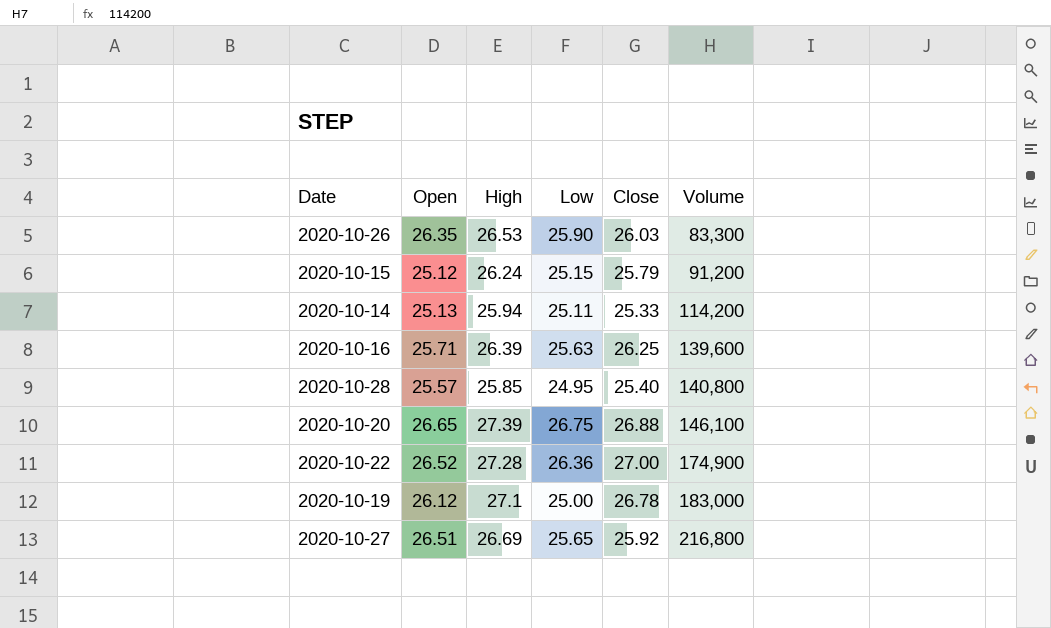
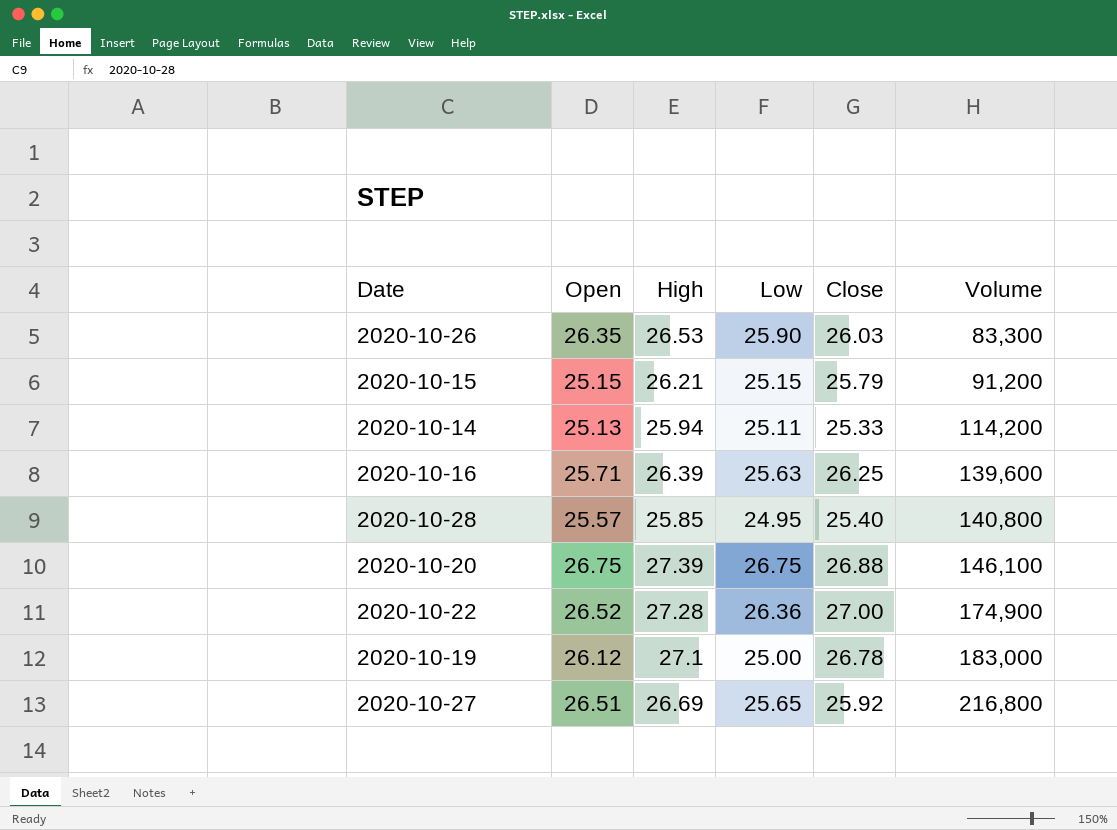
2020-10-15 | Open: 25.12 -> 25.15
2020-10-15 | High: 26.24 -> 26.21
2020-10-20 | Open: 26.65 -> 26.75

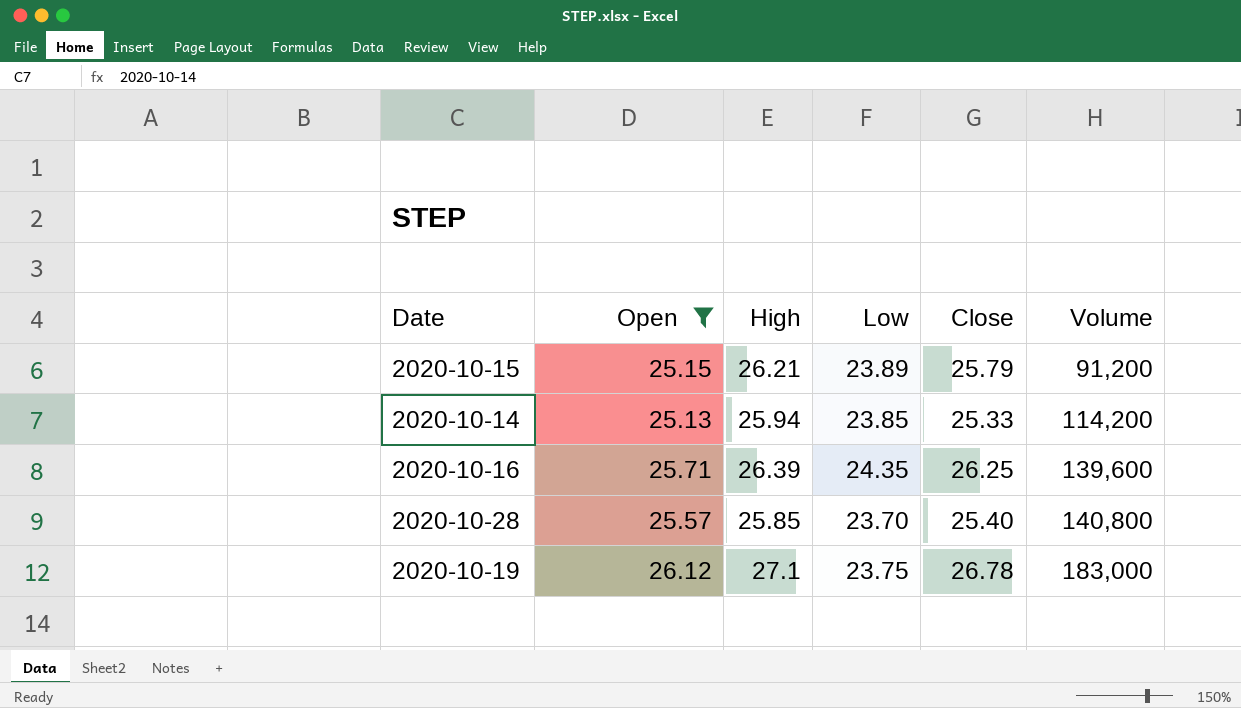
filter: none -> Open <= 26.12
2020-10-15 | Low: 25.15 -> 23.89
2020-10-14 | Low: 25.11 -> 23.85
2020-10-16 | Low: 25.63 -> 24.35
2020-10-28 | Low: 24.95 -> 23.70
2020-10-19 | Low: 25.00 -> 23.75

